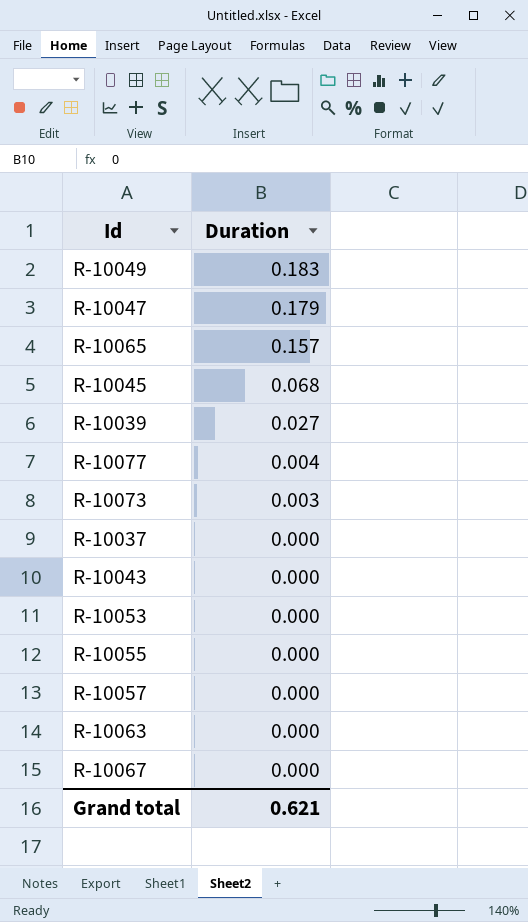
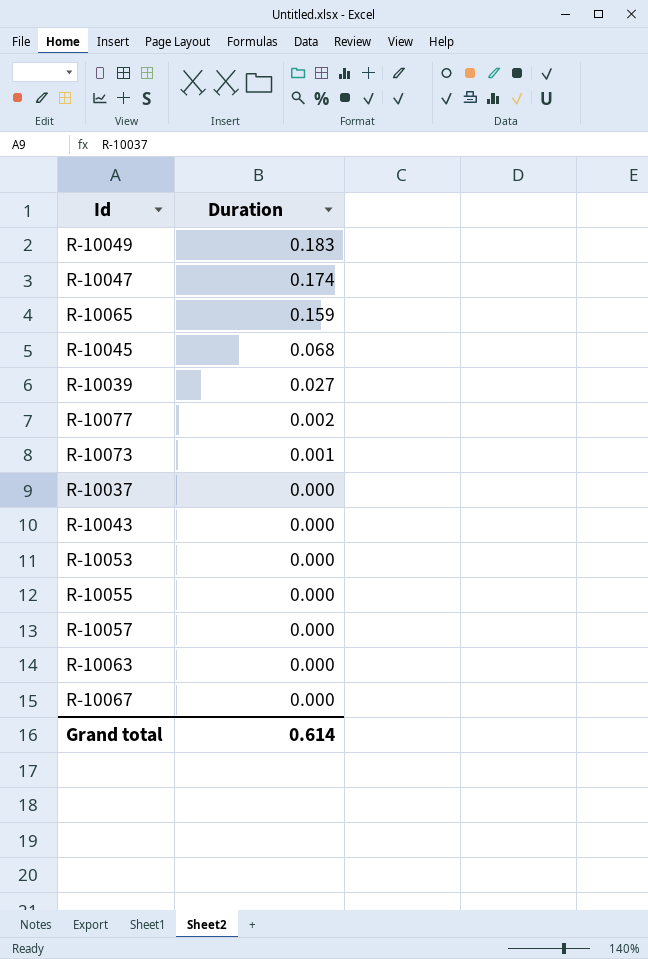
R-10047 | Duration: 0.179 -> 0.174
R-10065 | Duration: 0.157 -> 0.159
R-10077 | Duration: 0.004 -> 0.002
R-10073 | Duration: 0.003 -> 0.001
Grand total | Duration: 0.621 -> 0.614

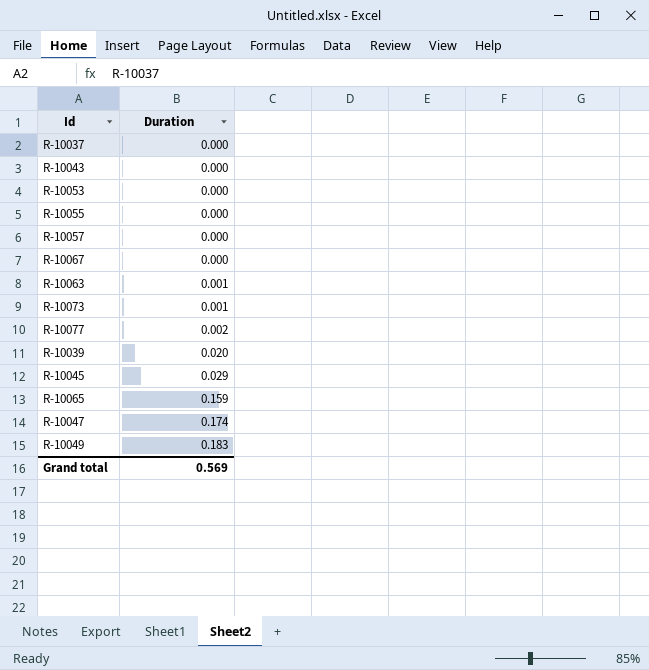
row order: Duration descending -> Duration ascending
R-10063 | Duration: 0.000 -> 0.001
R-10039 | Duration: 0.027 -> 0.020
R-10045 | Duration: 0.068 -> 0.029
Grand total | Duration: 0.614 -> 0.569

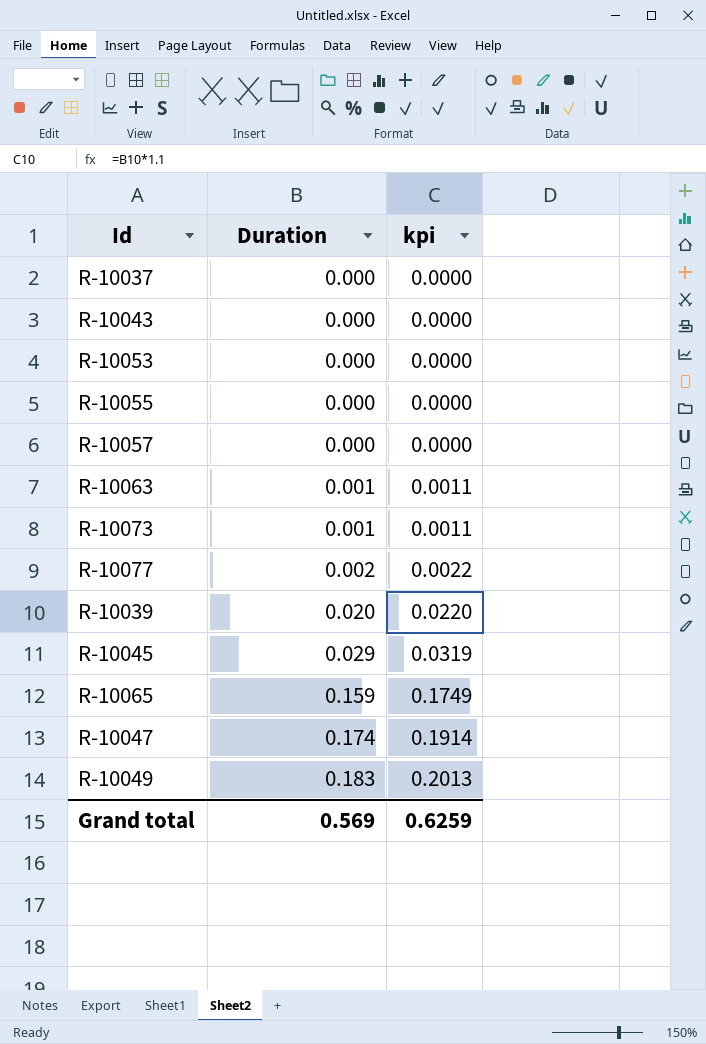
column kpi | formula: none -> [Duration] * 1.1
row R-10067: 0.000 -> none

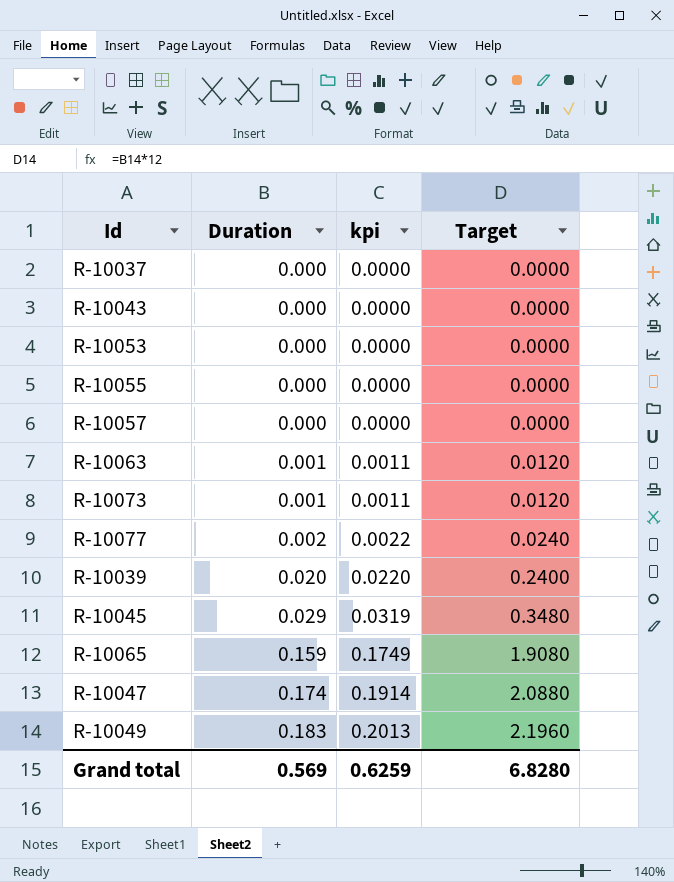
column Target | formula: none -> [Duration] * 12

